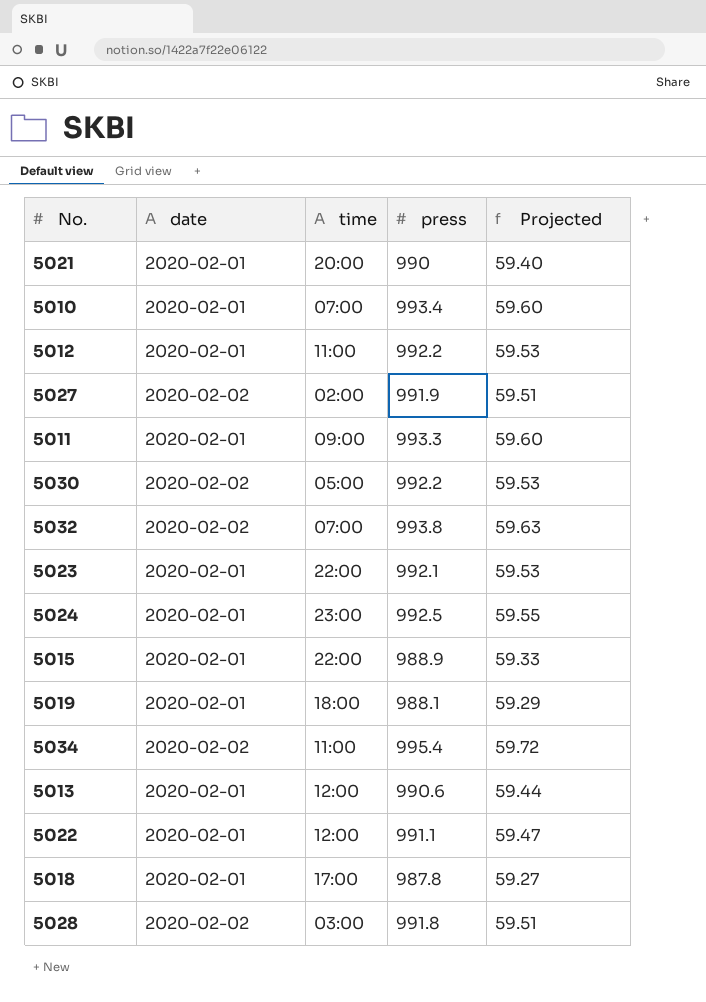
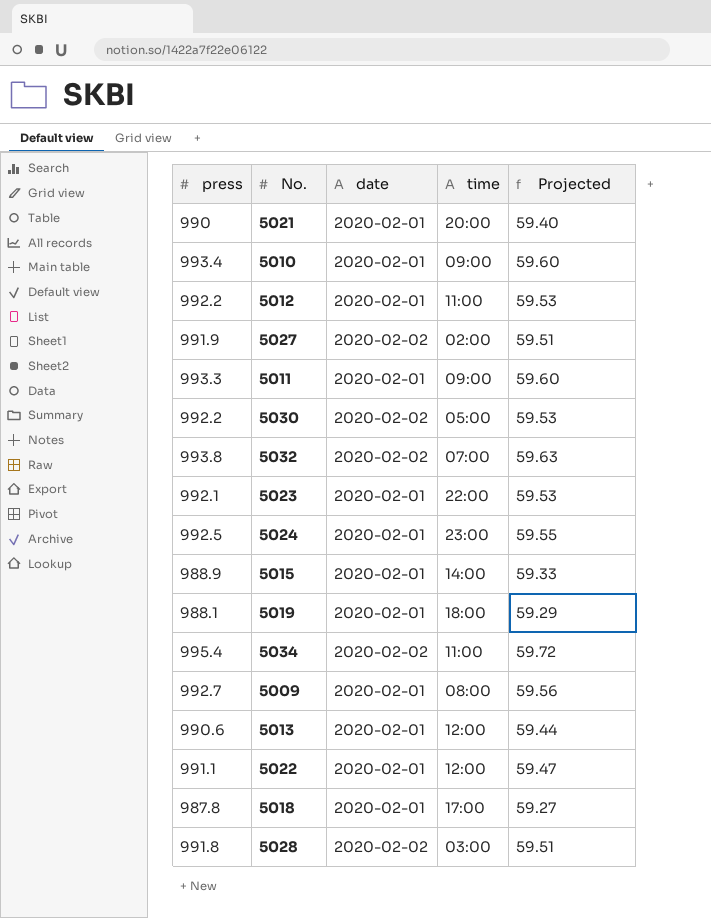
column press | position: 4 -> 1
5010 | time: 07:00 -> 09:00
5015 | time: 22:00 -> 14:00
row 5009: none -> 992.7 | 2020-02-01 | 08:00 | 59.56

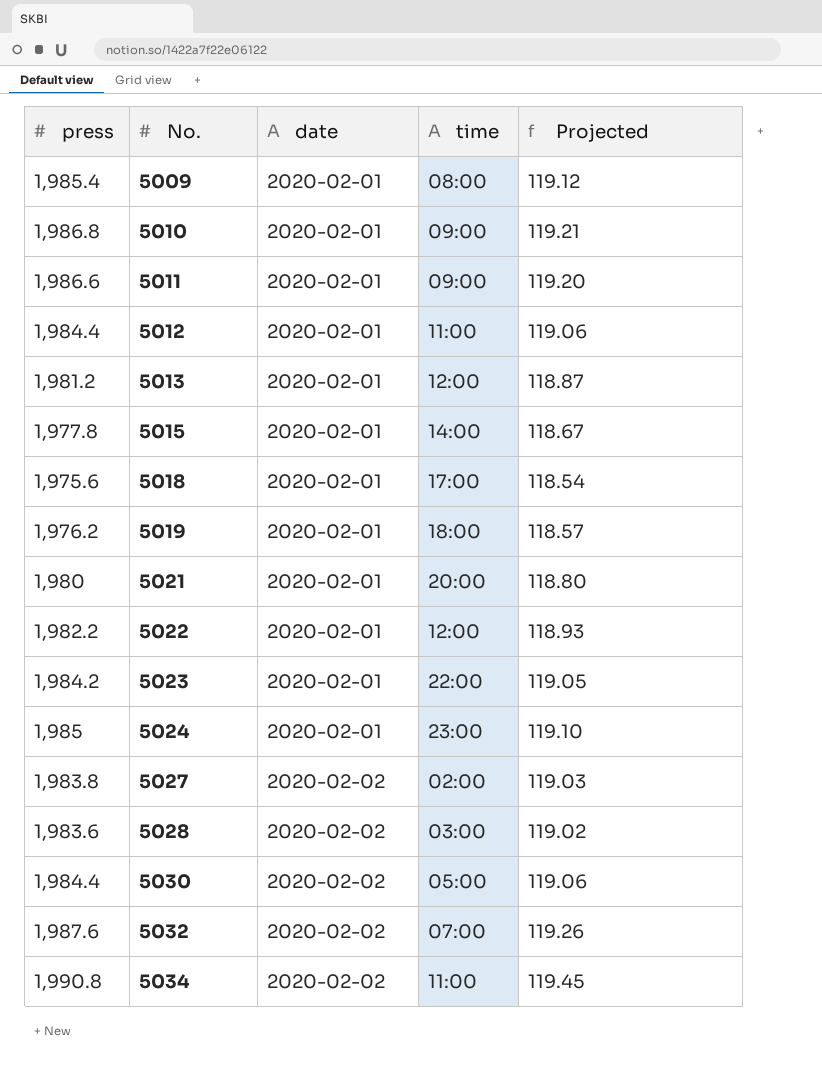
row order: none -> No. ascending
5009 | press: 992.7 -> 1,985.4
5009 | Projected: 59.56 -> 119.12
5010 | press: 993.4 -> 1,986.8
5010 | Projected: 59.60 -> 119.21
5011 | press: 993.3 -> 1,986.6
5011 | Projected: 59.60 -> 119.20
5012 | press: 992.2 -> 1,984.4
5012 | Projected: 59.53 -> 119.06
5013 | press: 990.6 -> 1,981.2
5013 | Projected: 59.44 -> 118.87
5015 | press: 988.9 -> 1,977.8
5015 | Projected: 59.33 -> 118.67
5018 | press: 987.8 -> 1,975.6
5018 | Projected: 59.27 -> 118.54
5019 | press: 988.1 -> 1,976.2
5019 | Projected: 59.29 -> 118.57
5021 | press: 990 -> 1,980
5021 | Projected: 59.40 -> 118.80
5022 | press: 991.1 -> 1,982.2
5022 | Projected: 59.47 -> 118.93
5023 | press: 992.1 -> 1,984.2
5023 | Projected: 59.53 -> 119.05
5024 | press: 992.5 -> 1,985
5024 | Projected: 59.55 -> 119.10
5027 | press: 991.9 -> 1,983.8
5027 | Projected: 59.51 -> 119.03
5028 | press: 991.8 -> 1,983.6
5028 | Projected: 59.51 -> 119.02
5030 | press: 992.2 -> 1,984.4
5030 | Projected: 59.53 -> 119.06
5032 | press: 993.8 -> 1,987.6
5032 | Projected: 59.63 -> 119.26
5034 | press: 995.4 -> 1,990.8
5034 | Projected: 59.72 -> 119.45

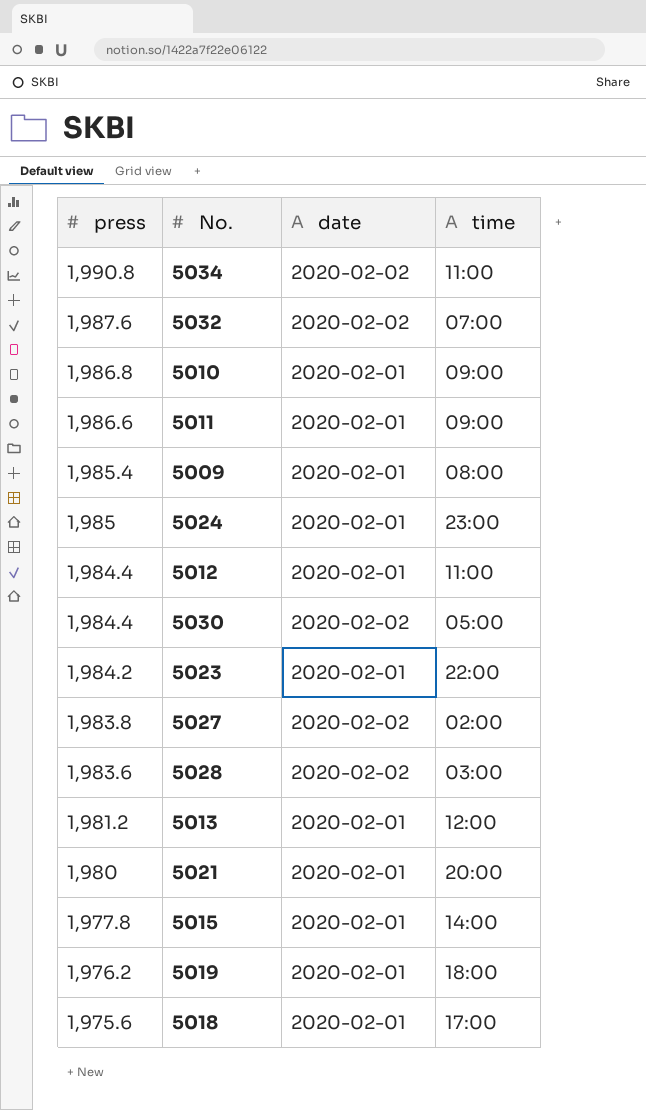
row order: No. ascending -> press descending
column Projected | formula: [press] * 0.06 -> none
row 5022: 1,982.2 | 2020-02-01 | 12:00 | 118.93 -> none

